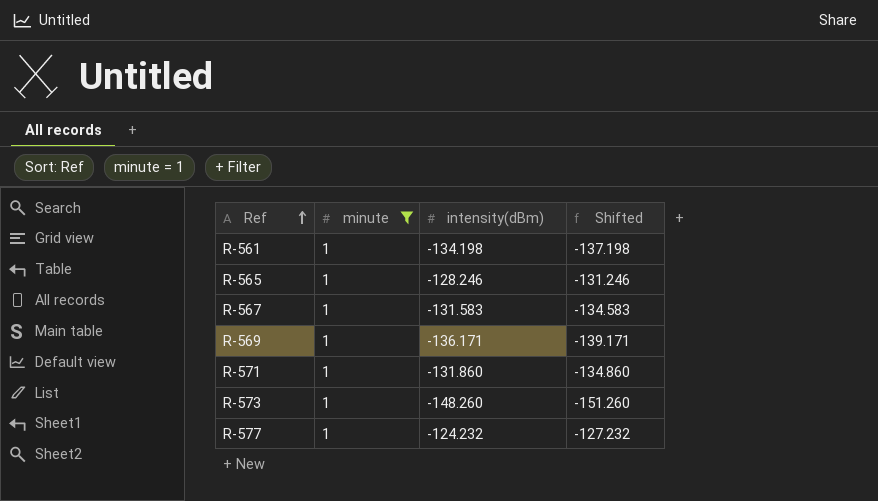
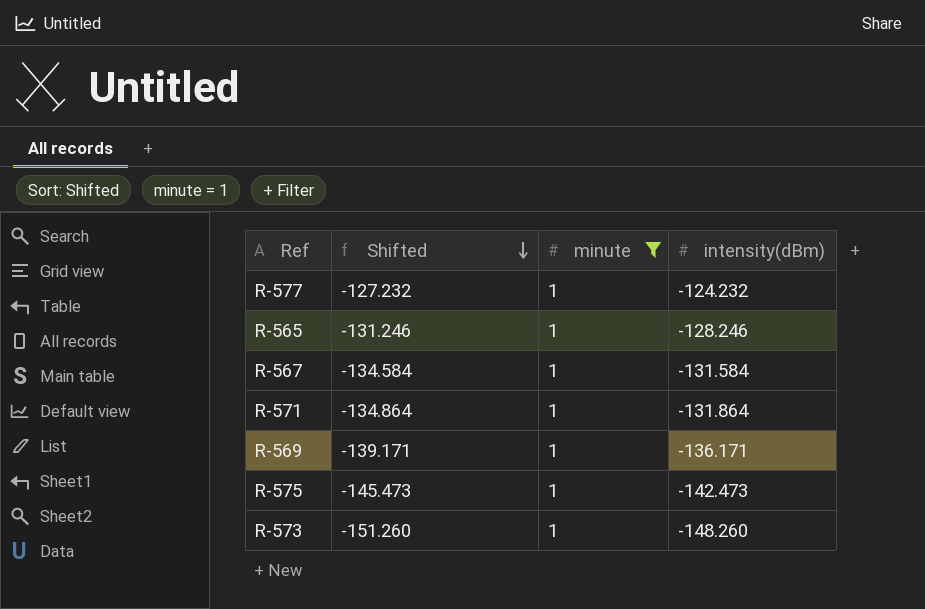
row order: Ref ascending -> Shifted descending
column Shifted | position: 4 -> 2
row R-561: 1 | -134.198 | -137.198 -> none
R-567 | Shifted: -134.583 -> -134.584
R-567 | intensity(dBm): -131.583 -> -131.584
R-571 | Shifted: -134.860 -> -134.864
R-571 | intensity(dBm): -131.860 -> -131.864
row R-575: none -> -145.473 | 1 | -142.473

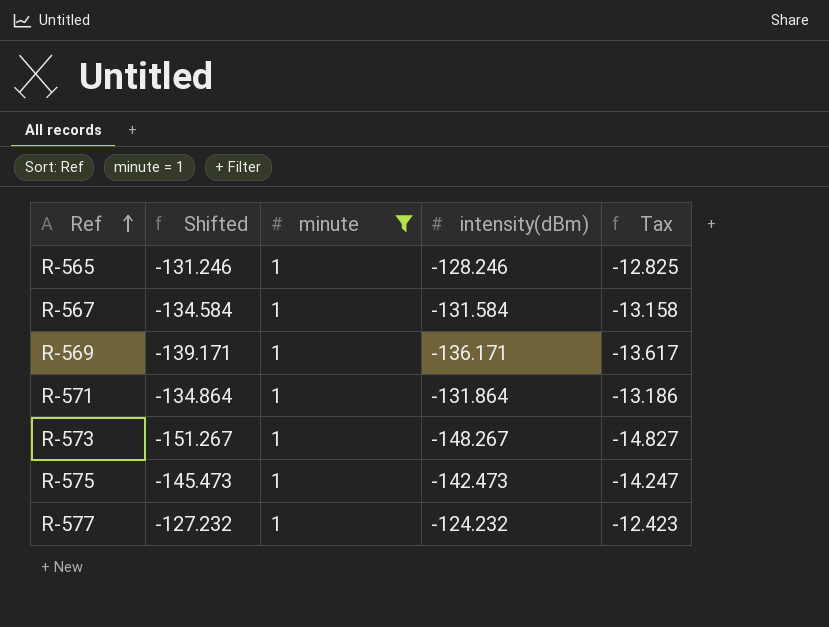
row order: Shifted descending -> Ref ascending
column Tax | formula: none -> [intensity(dBm)] * 0.1
R-573 | Shifted: -151.260 -> -151.267
R-573 | intensity(dBm): -148.260 -> -148.267

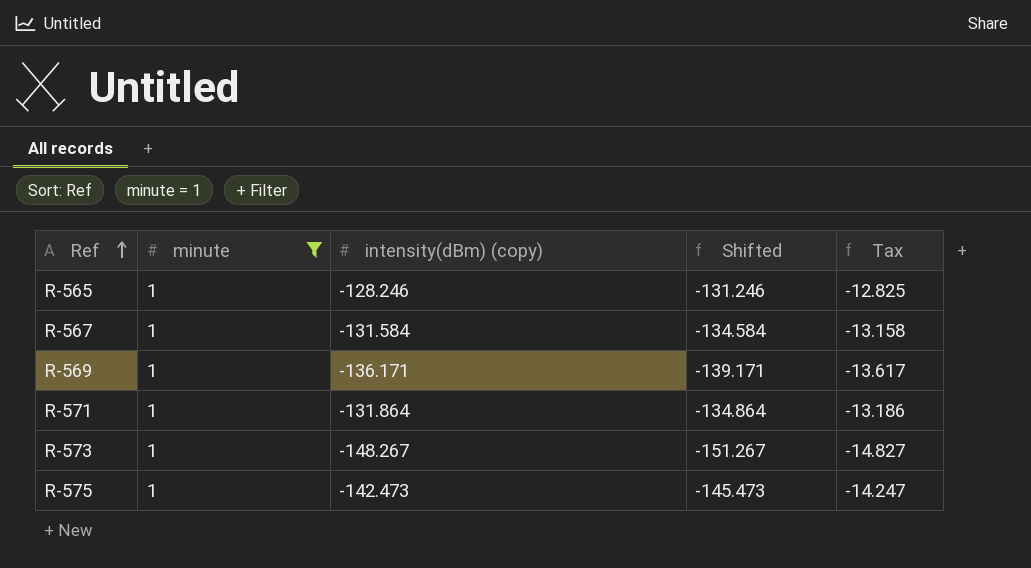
column name: intensity(dBm) -> intensity(dBm) (copy)
column Shifted | position: 2 -> 4
row R-577: -127.232 | 1 | -124.232 | -12.423 -> none

